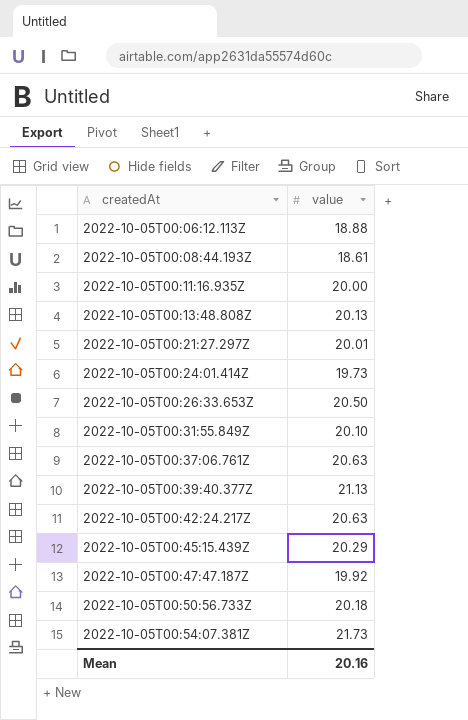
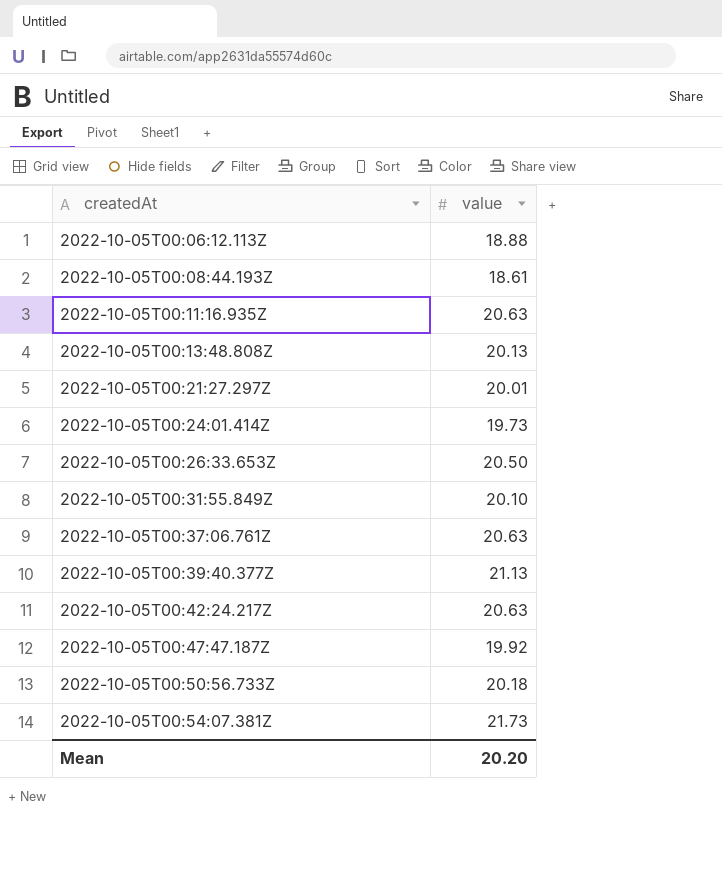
row 2022-10-05T00:45:15.439Z: 20.29 -> none
2022-10-05T00:11:16.935Z | value: 20.00 -> 20.63
Mean | value: 20.16 -> 20.20

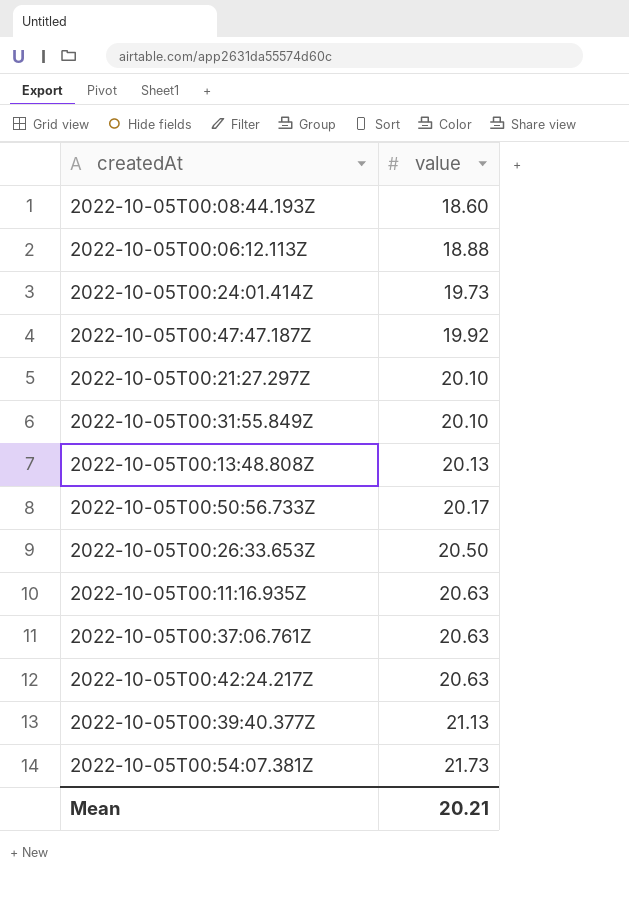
row order: createdAt ascending -> value ascending
2022-10-05T00:08:44.193Z | value: 18.61 -> 18.60
2022-10-05T00:21:27.297Z | value: 20.01 -> 20.10
2022-10-05T00:50:56.733Z | value: 20.18 -> 20.17
Mean | value: 20.20 -> 20.21

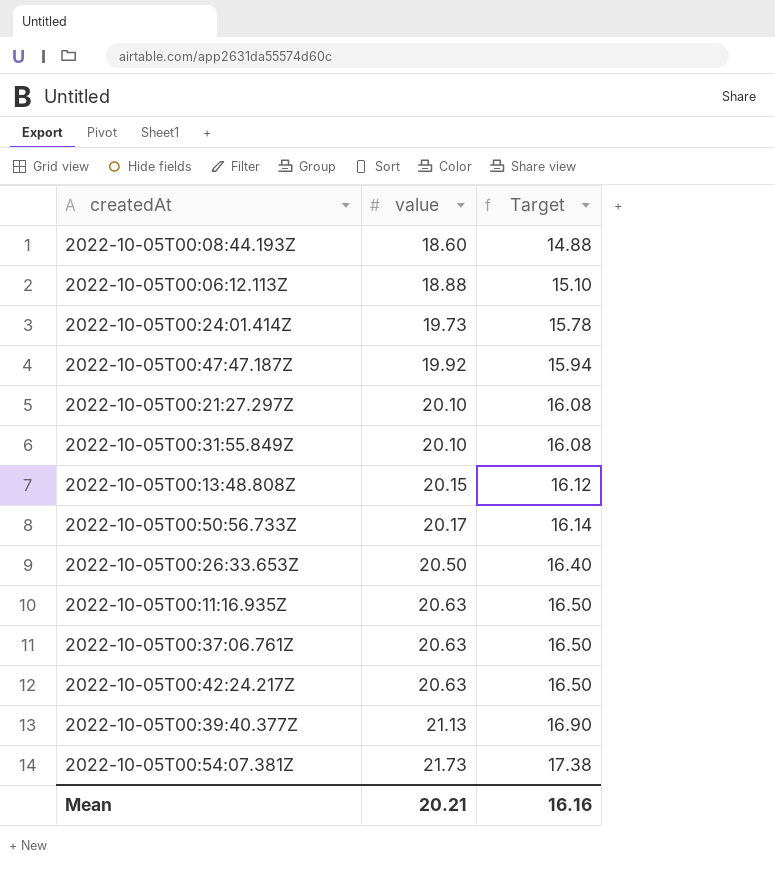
column Target | formula: none -> [value] * 0.8
2022-10-05T00:13:48.808Z | value: 20.13 -> 20.15

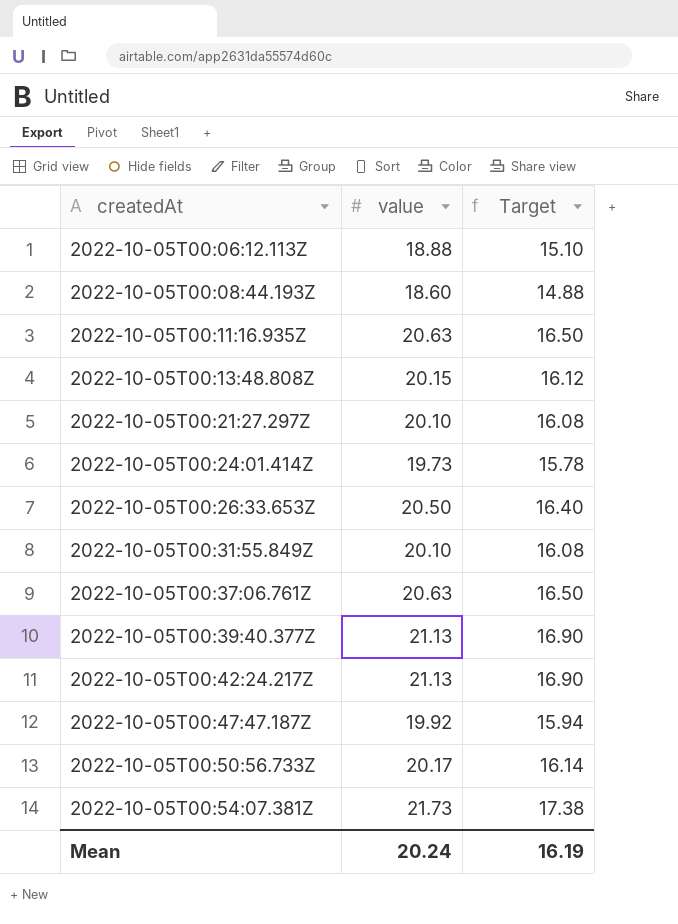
row order: value ascending -> createdAt ascending
2022-10-05T00:42:24.217Z | value: 20.63 -> 21.13
2022-10-05T00:42:24.217Z | Target: 16.50 -> 16.90
Mean | value: 20.21 -> 20.24
Mean | Target: 16.16 -> 16.19

